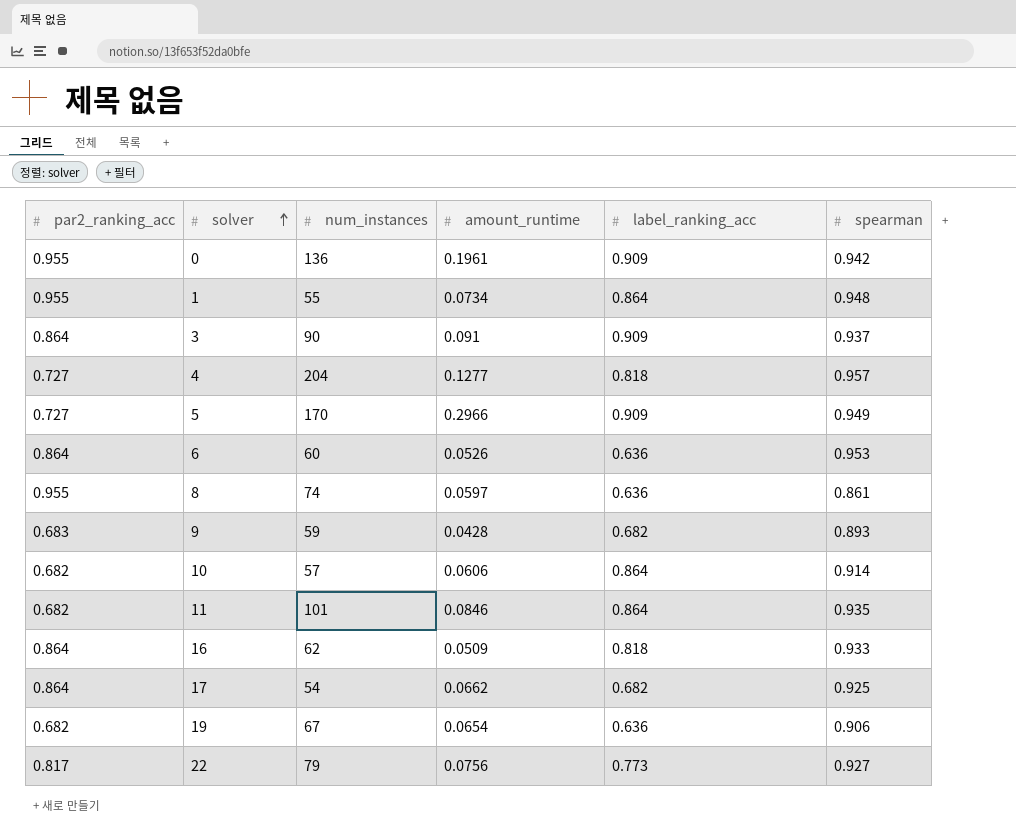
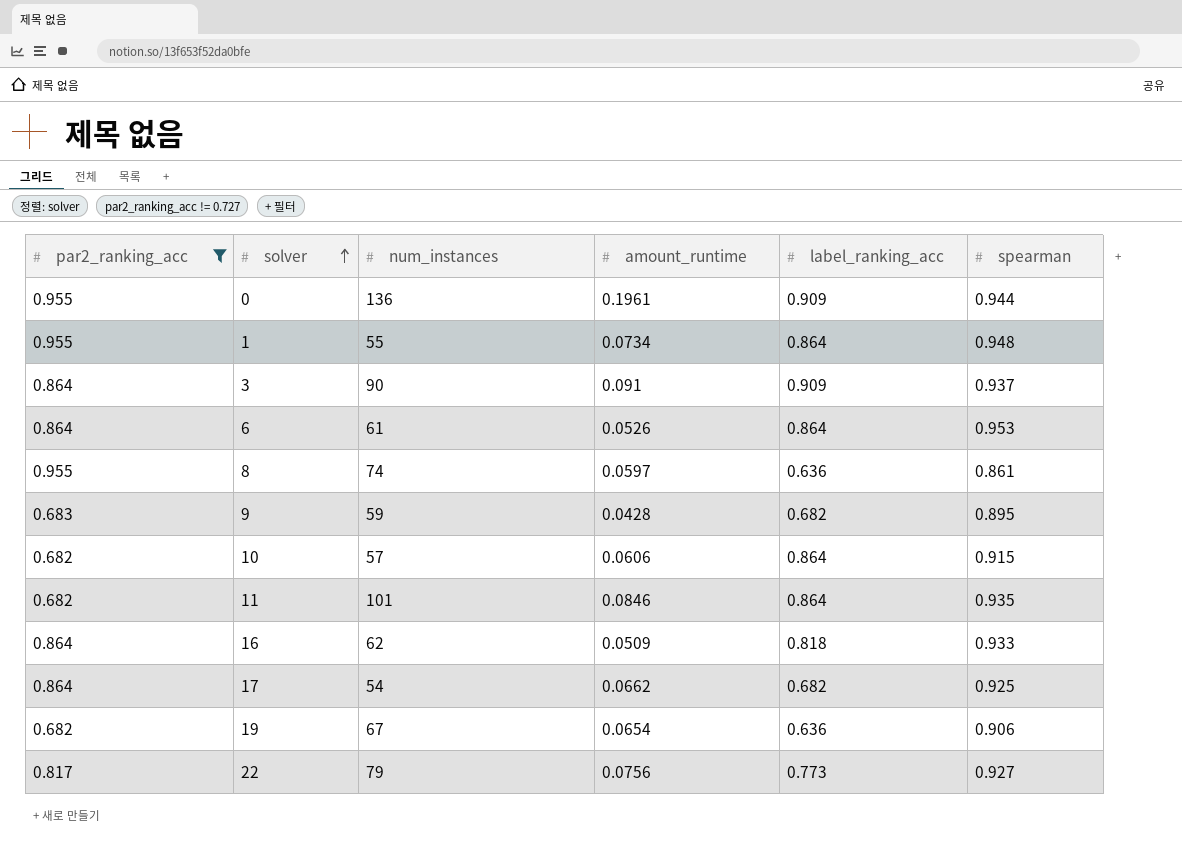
filter: none -> par2_ranking_acc != 0.727
0 | spearman: 0.942 -> 0.944
6 | num_instances: 60 -> 61
6 | label_ranking_acc: 0.636 -> 0.864
9 | spearman: 0.893 -> 0.895
10 | spearman: 0.914 -> 0.915

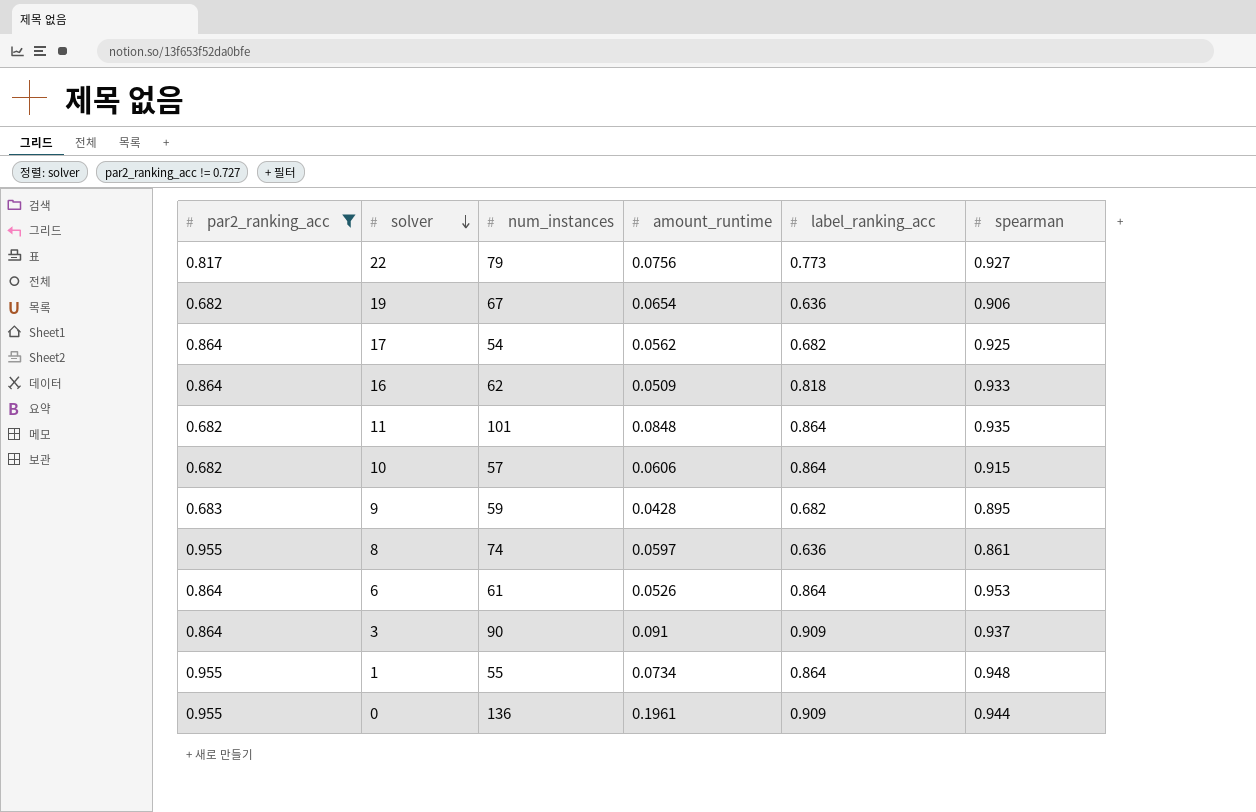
row order: solver ascending -> solver descending
17 | amount_runtime: 0.0662 -> 0.0562
11 | amount_runtime: 0.0846 -> 0.0848

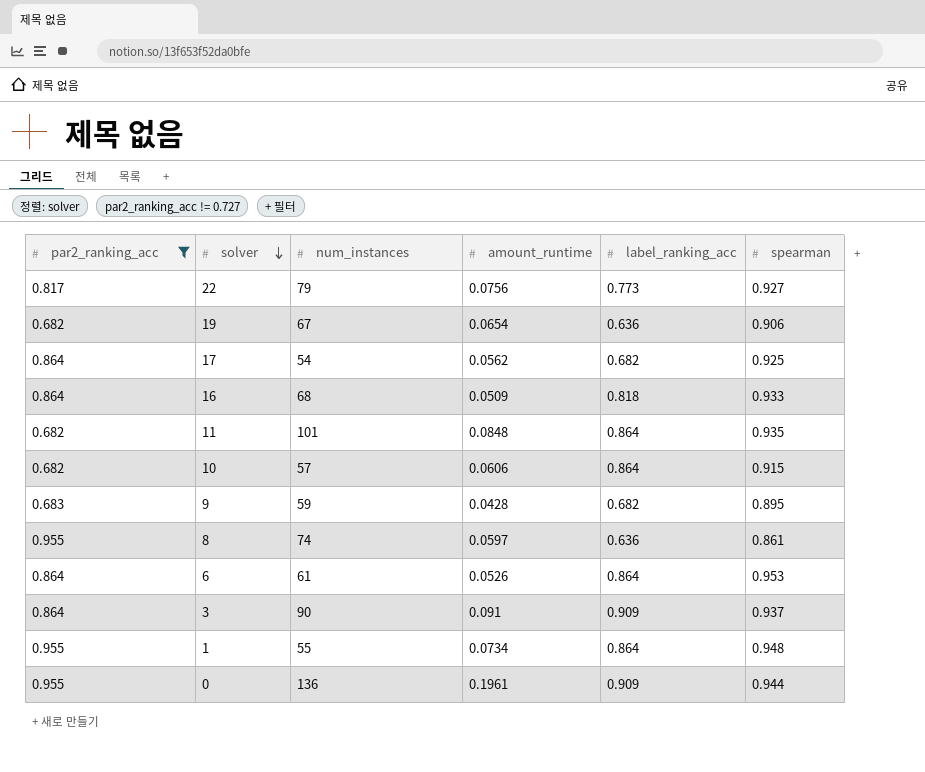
16 | num_instances: 62 -> 68

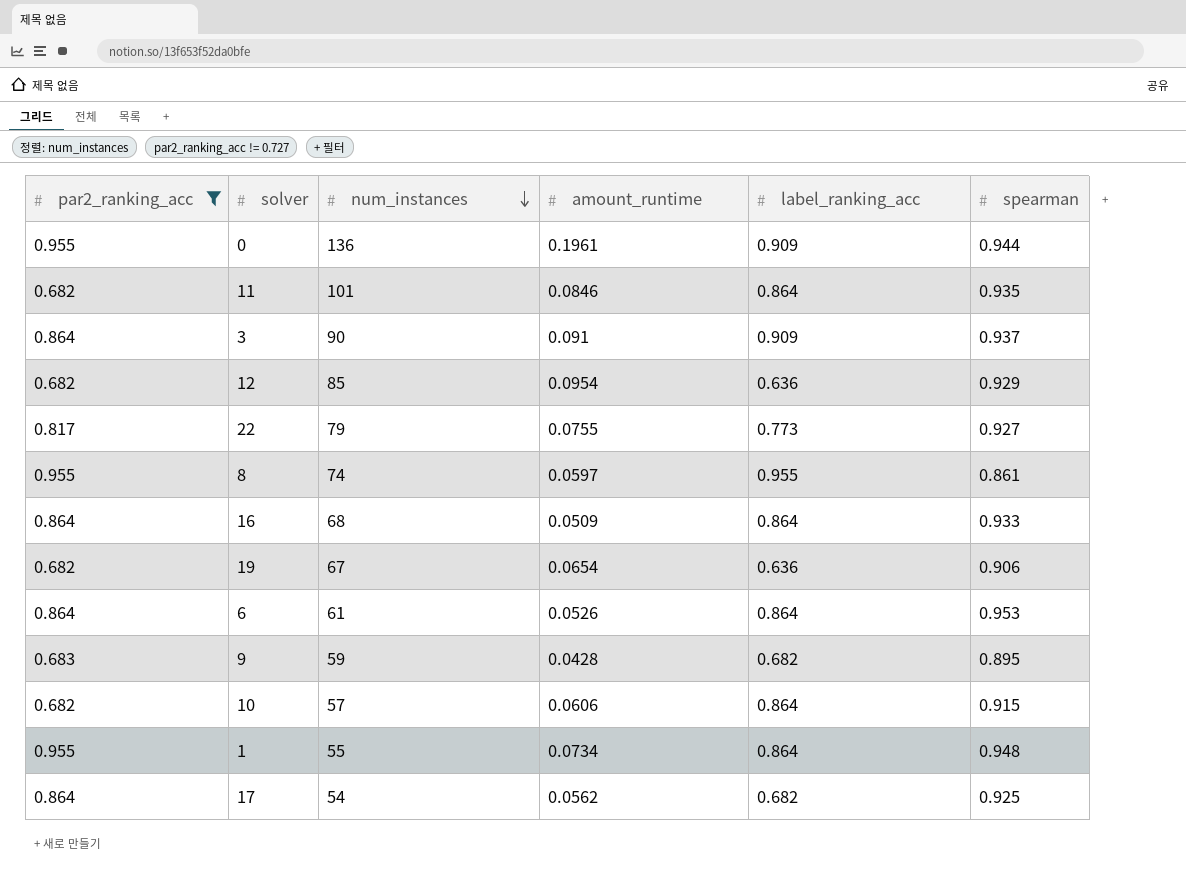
row order: solver descending -> num_instances descending
11 | amount_runtime: 0.0848 -> 0.0846
row 12: none -> 0.682 | 85 | 0.0954 | 0.636 | 0.929
22 | amount_runtime: 0.0756 -> 0.0755
8 | label_ranking_acc: 0.636 -> 0.955
16 | label_ranking_acc: 0.818 -> 0.864

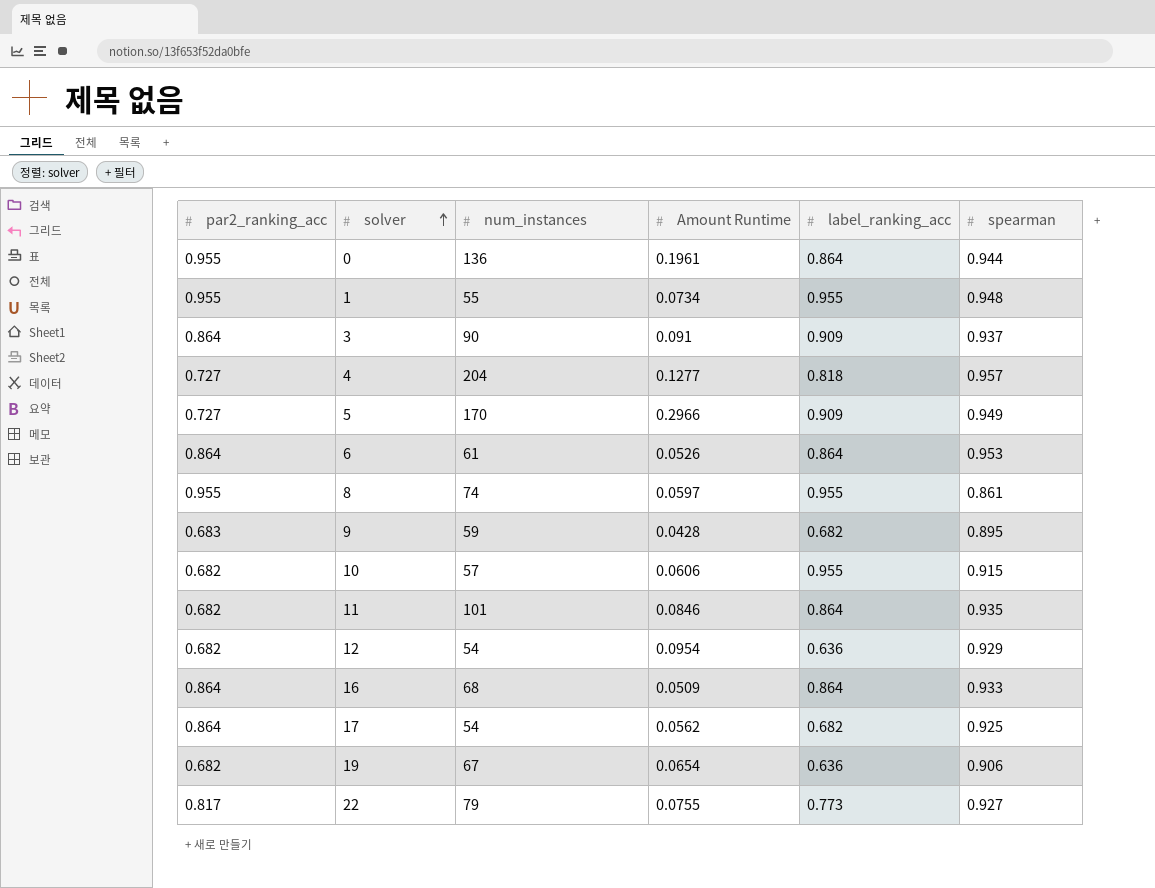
filter: par2_ranking_acc != 0.727 -> none
row order: num_instances descending -> solver ascending
column name: amount_runtime -> Amount Runtime
0 | label_ranking_acc: 0.909 -> 0.864
1 | label_ranking_acc: 0.864 -> 0.955
10 | label_ranking_acc: 0.864 -> 0.955
12 | num_instances: 85 -> 54

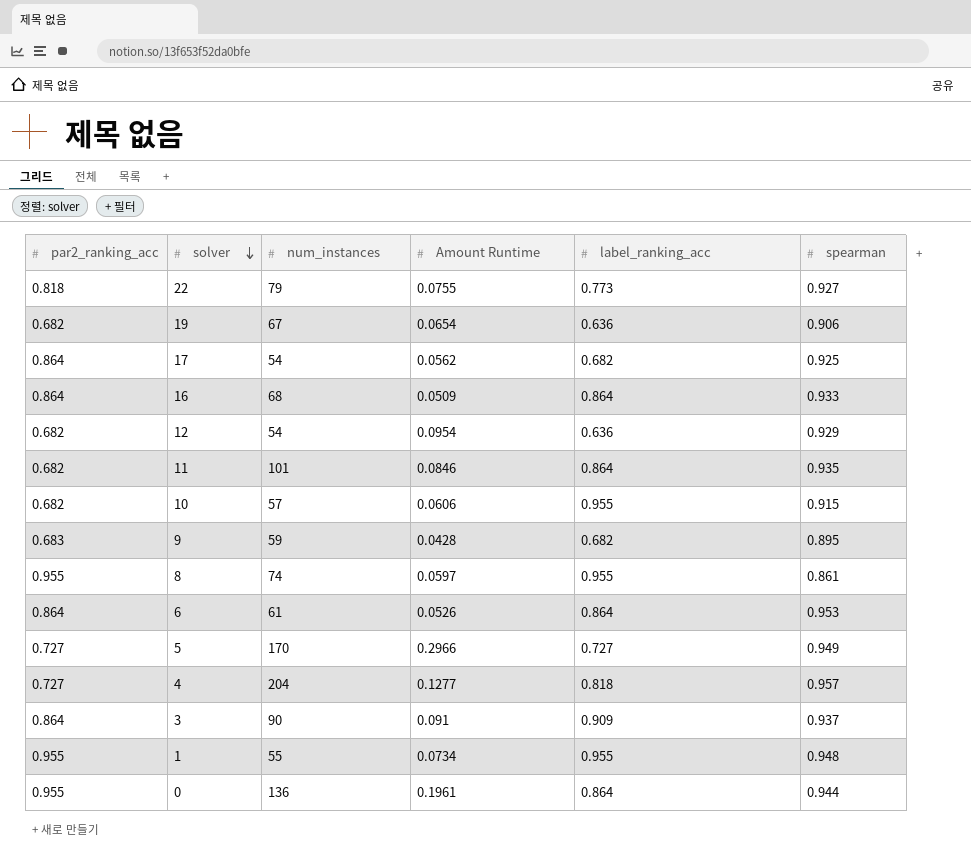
row order: solver ascending -> solver descending
22 | par2_ranking_acc: 0.817 -> 0.818
5 | label_ranking_acc: 0.909 -> 0.727

